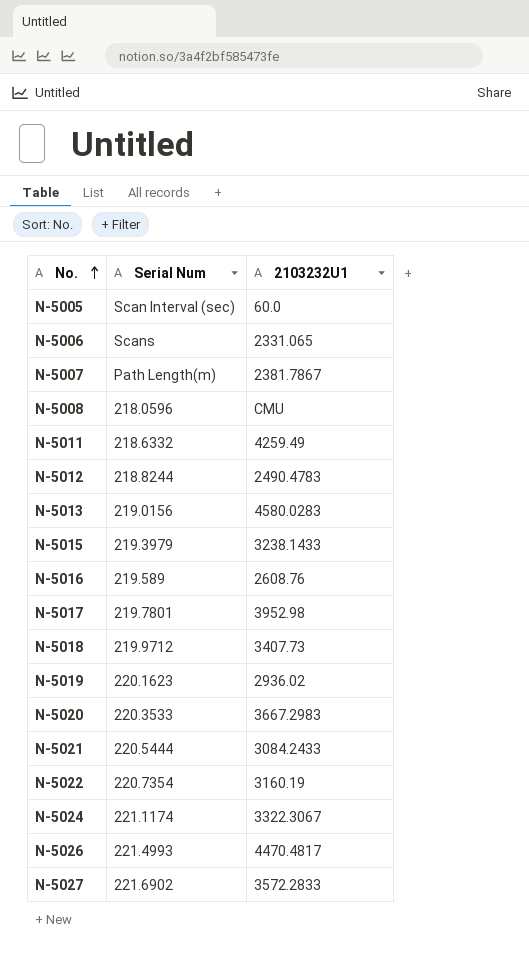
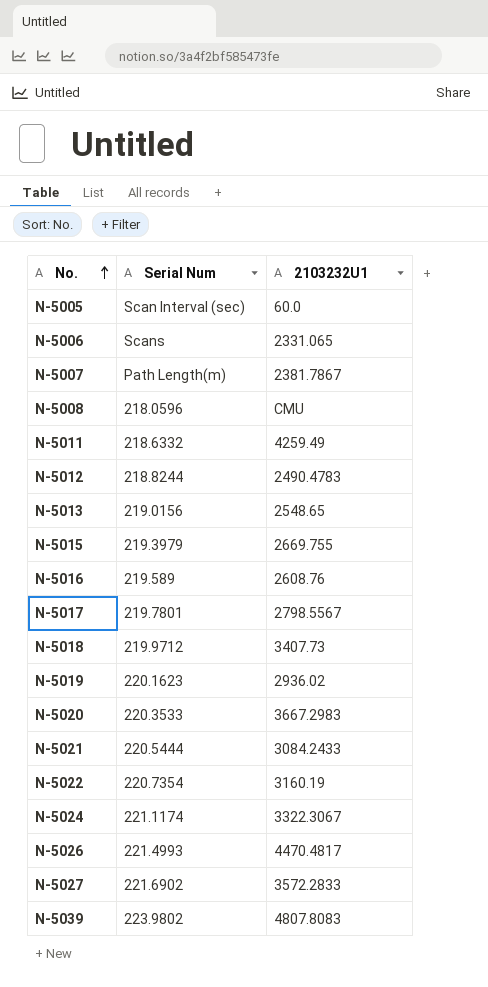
N-5013 | 2103232U1: 4580.0283 -> 2548.65
N-5015 | 2103232U1: 3238.1433 -> 2669.755
N-5017 | 2103232U1: 3952.98 -> 2798.5567
row N-5039: none -> 223.9802 | 4807.8083

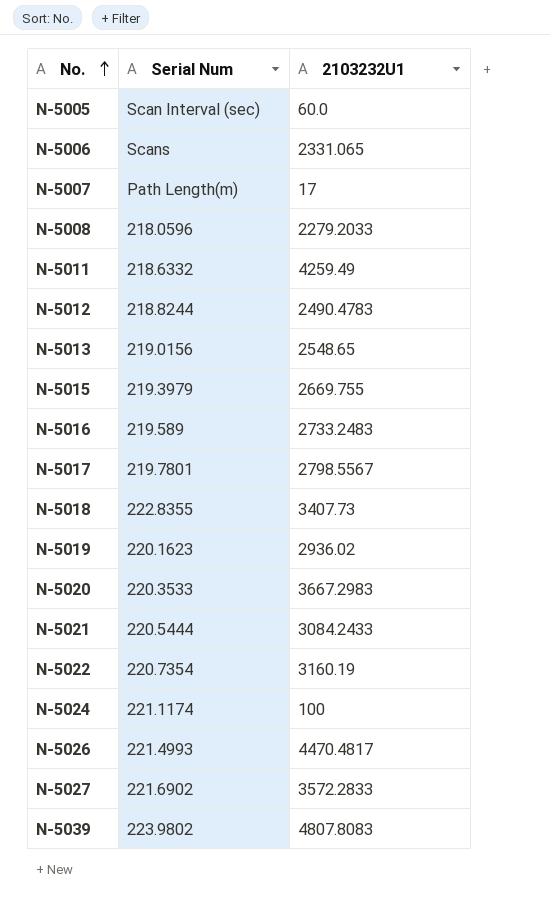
N-5007 | 2103232U1: 2381.7867 -> 17
N-5008 | 2103232U1: CMU -> 2279.2033
N-5016 | 2103232U1: 2608.76 -> 2733.2483
N-5018 | Serial Num: 219.9712 -> 222.8355
N-5024 | 2103232U1: 3322.3067 -> 100

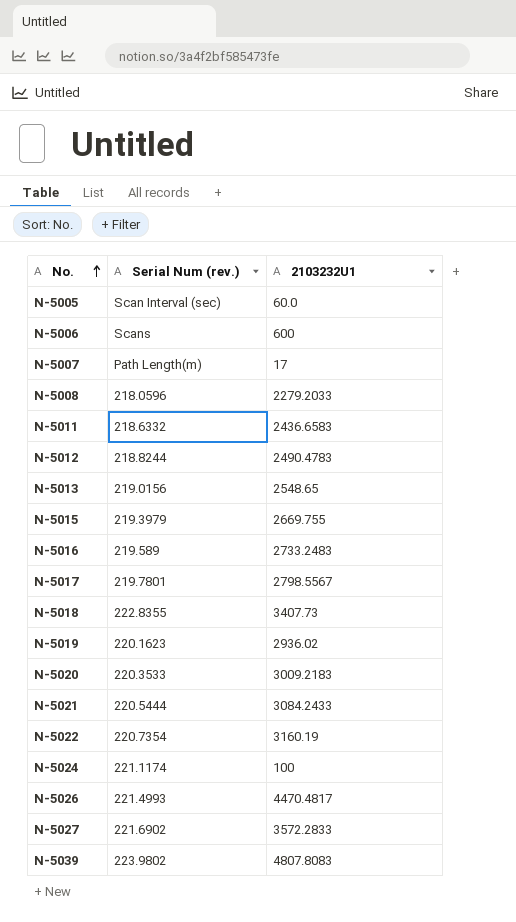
column name: Serial Num -> Serial Num (rev.)
N-5006 | 2103232U1: 2331.065 -> 600
N-5011 | 2103232U1: 4259.49 -> 2436.6583
N-5020 | 2103232U1: 3667.2983 -> 3009.2183

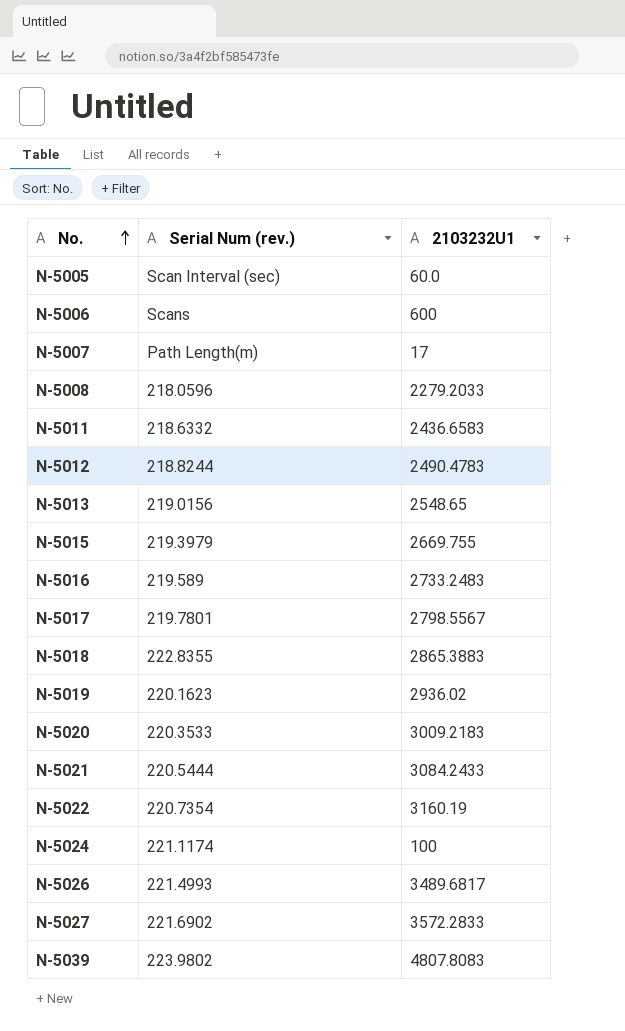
N-5018 | 2103232U1: 3407.73 -> 2865.3883
N-5026 | 2103232U1: 4470.4817 -> 3489.6817

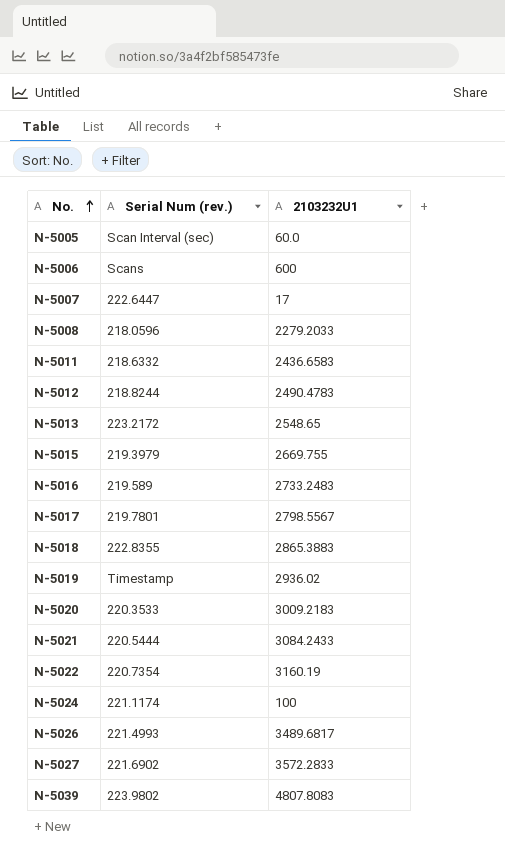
N-5007 | Serial Num (rev.): Path Length(m) -> 222.6447
N-5013 | Serial Num (rev.): 219.0156 -> 223.2172
N-5019 | Serial Num (rev.): 220.1623 -> Timestamp

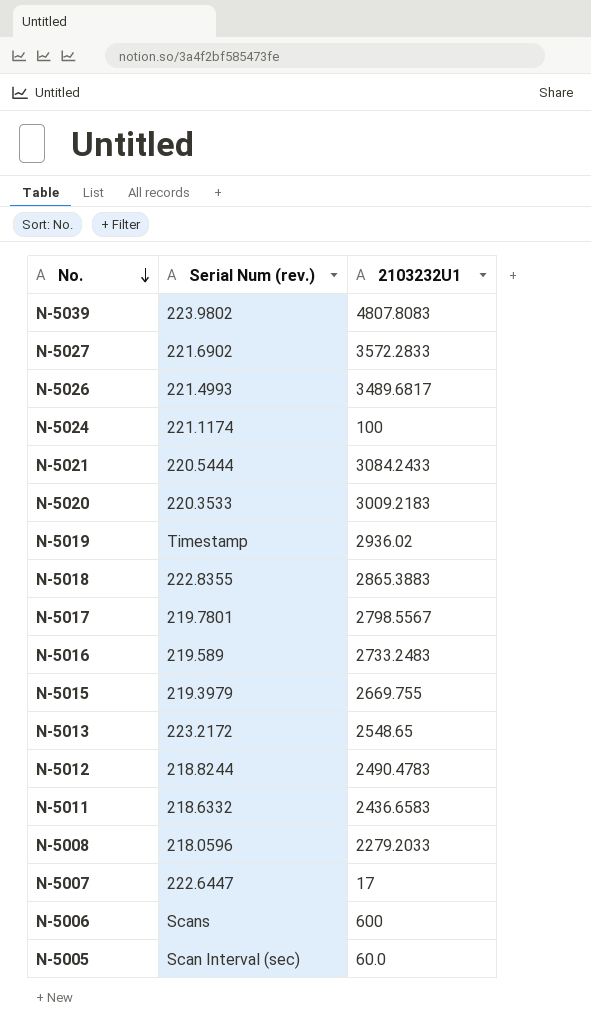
row order: No. ascending -> No. descending
row N-5022: 220.7354 | 3160.19 -> none

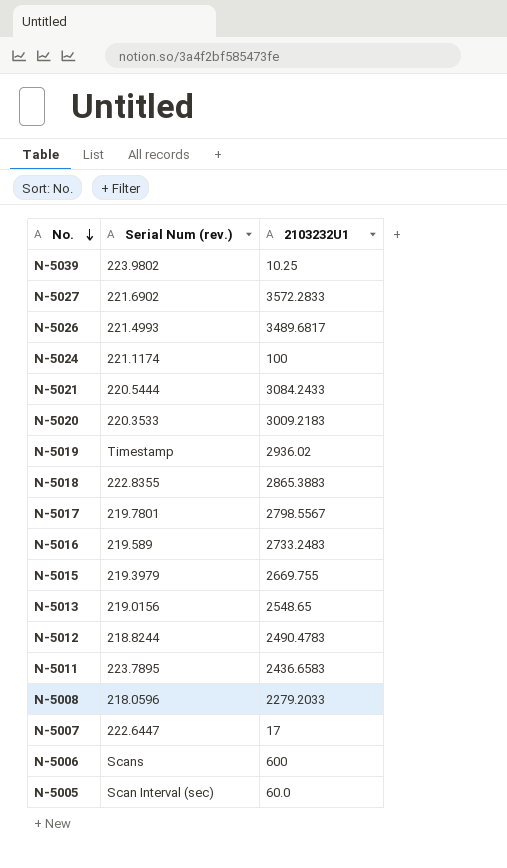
N-5039 | 2103232U1: 4807.8083 -> 10.25
N-5013 | Serial Num (rev.): 223.2172 -> 219.0156
N-5011 | Serial Num (rev.): 218.6332 -> 223.7895

